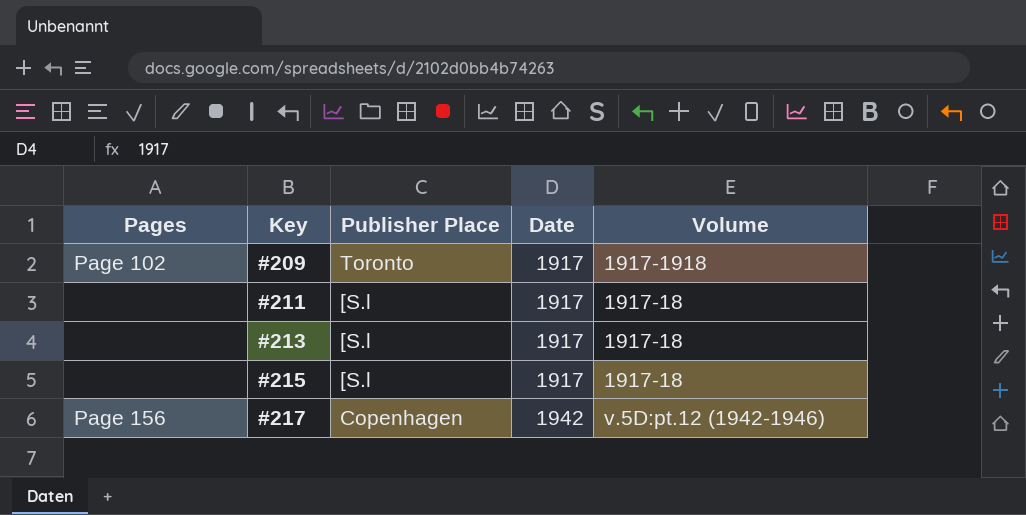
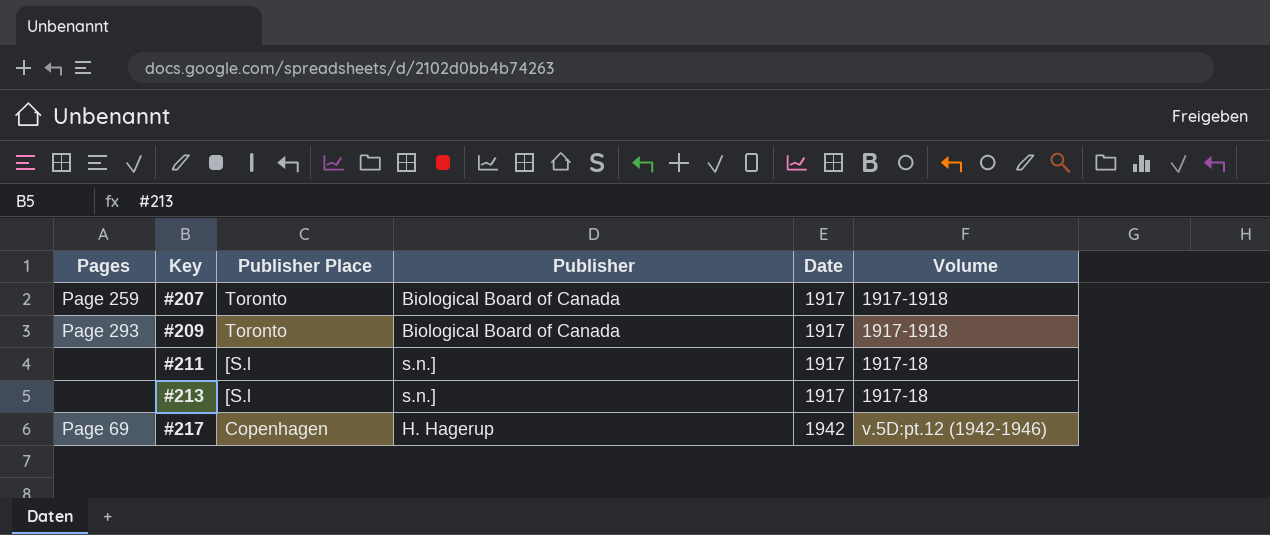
column Publisher | position: none -> 4
row #215: none | [S.l | 1917 | 1917-18 -> none
row #207: none -> Page 259 | Toronto | Biological Board of Canada | 1917 | 1917-1918
#209 | Pages: Page 102 -> Page 293
#217 | Pages: Page 156 -> Page 69

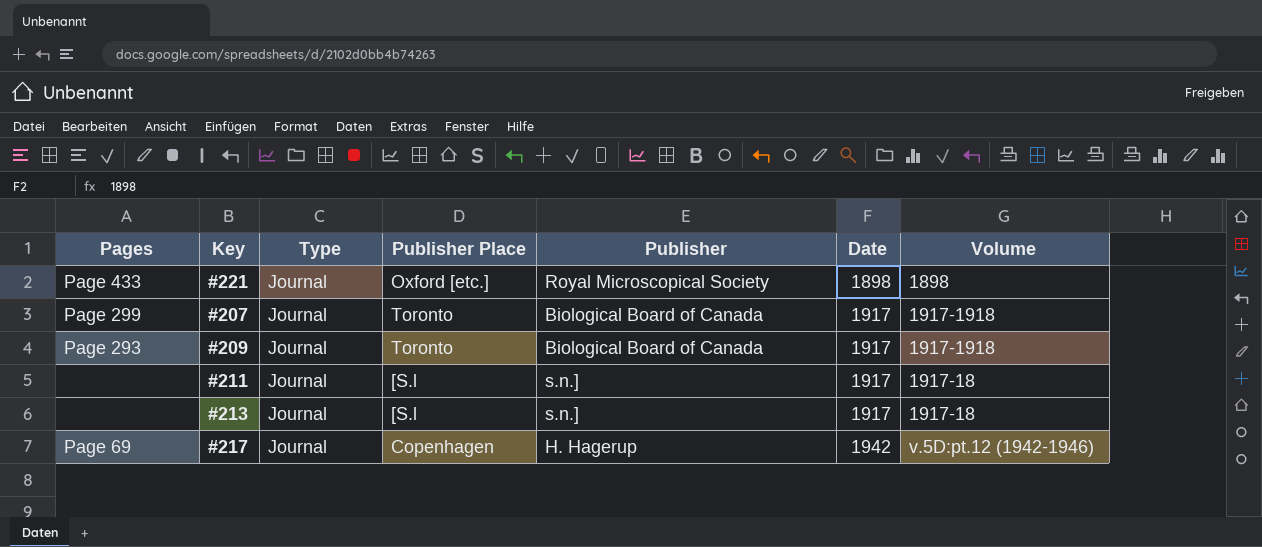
column Type | position: none -> 3
row #221: none -> Page 433 | Journal | Oxford [etc.] | Royal Microscopical Society | 1898 | 1898
#207 | Pages: Page 259 -> Page 299

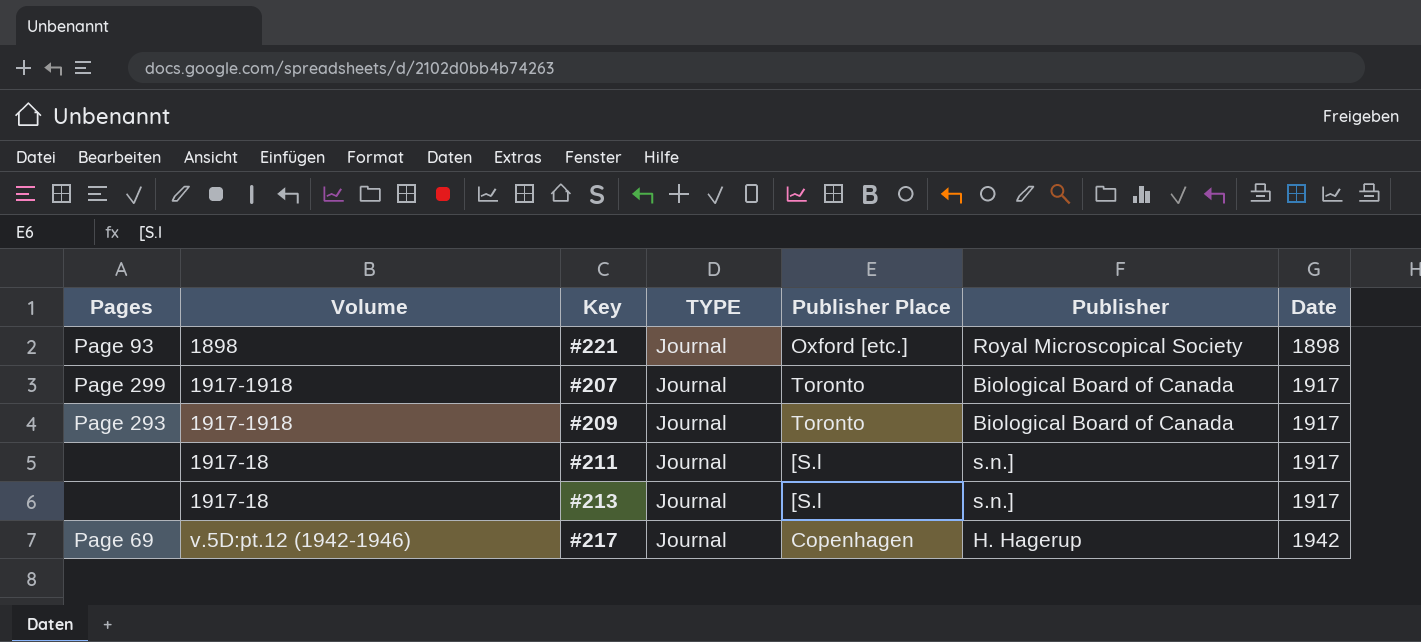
column Volume | position: 7 -> 2
column name: Type -> TYPE
#221 | Pages: Page 433 -> Page 93

